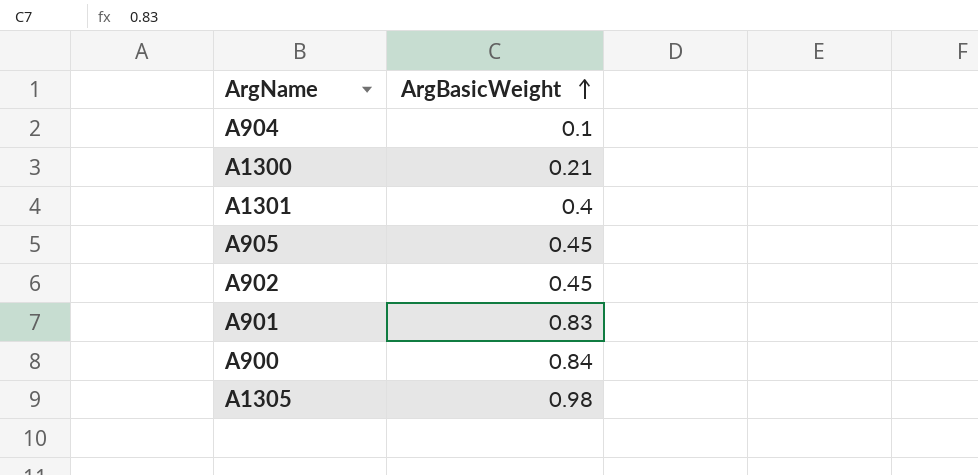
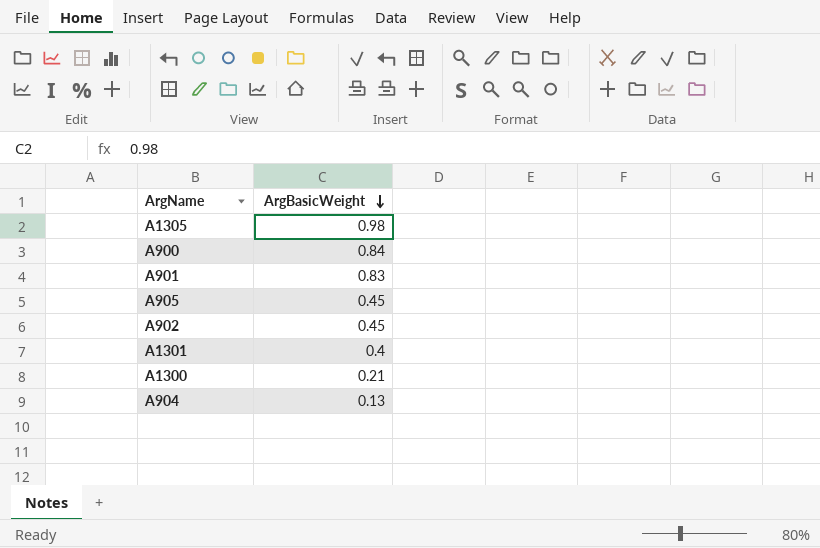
row order: ArgBasicWeight ascending -> ArgBasicWeight descending
A904 | ArgBasicWeight: 0.1 -> 0.13

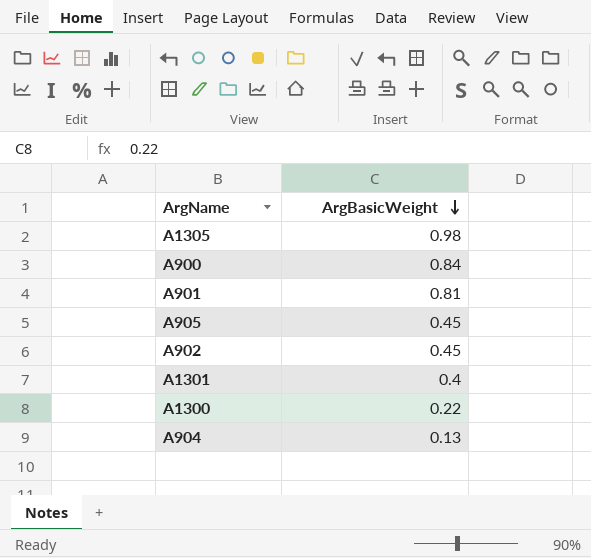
A901 | ArgBasicWeight: 0.83 -> 0.81
A1300 | ArgBasicWeight: 0.21 -> 0.22

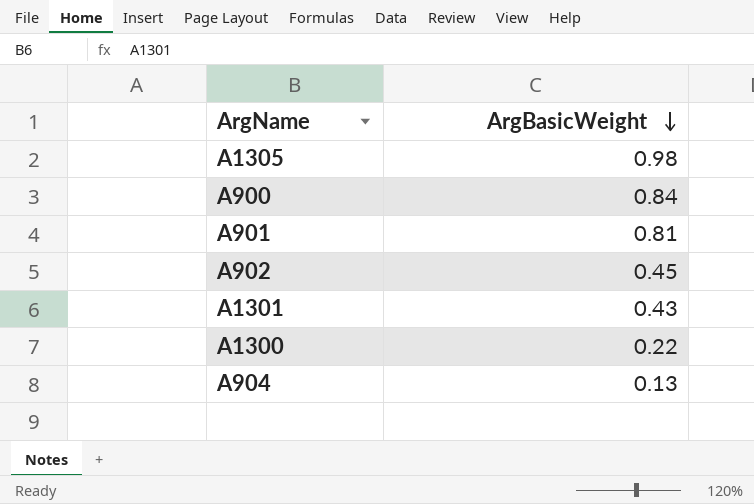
row A905: 0.45 -> none
A1301 | ArgBasicWeight: 0.4 -> 0.43

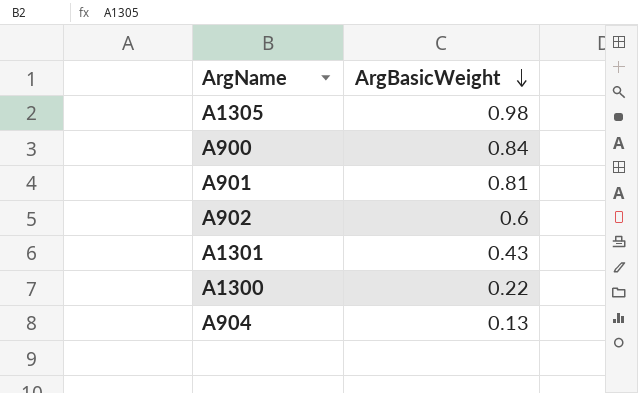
A902 | ArgBasicWeight: 0.45 -> 0.6

